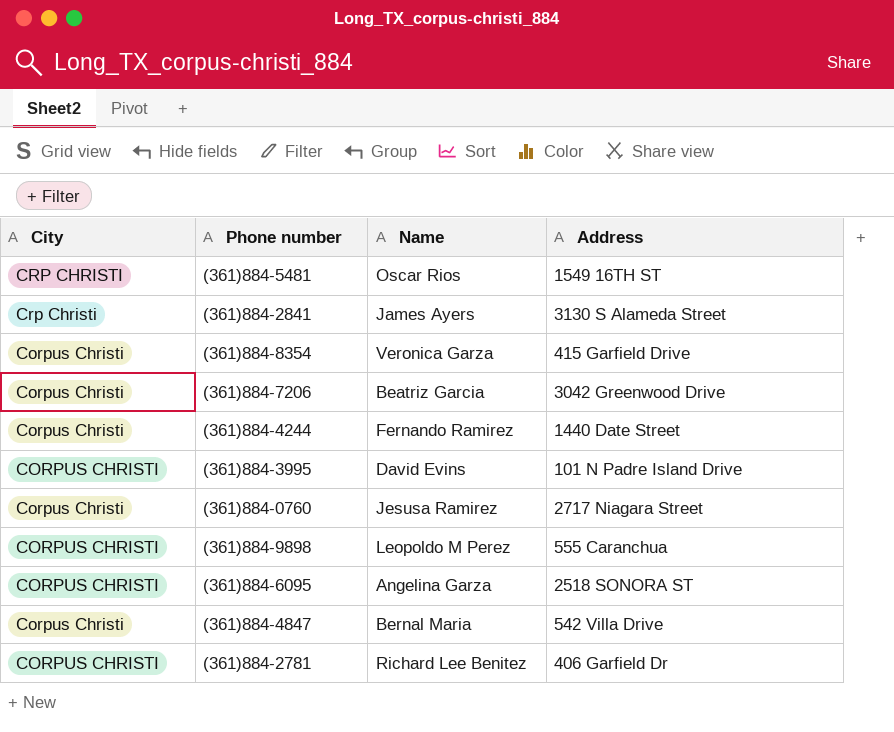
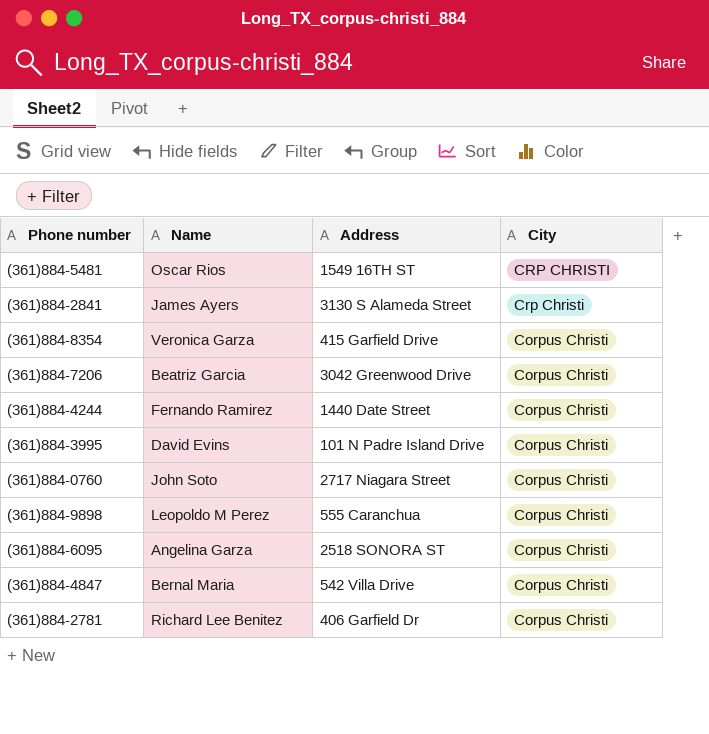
column City | position: 1 -> 4
(361)884-3995 | City: CORPUS CHRISTI -> Corpus Christi
(361)884-0760 | Name: Jesusa Ramirez -> John Soto
(361)884-9898 | City: CORPUS CHRISTI -> Corpus Christi
(361)884-6095 | City: CORPUS CHRISTI -> Corpus Christi
(361)884-2781 | City: CORPUS CHRISTI -> Corpus Christi

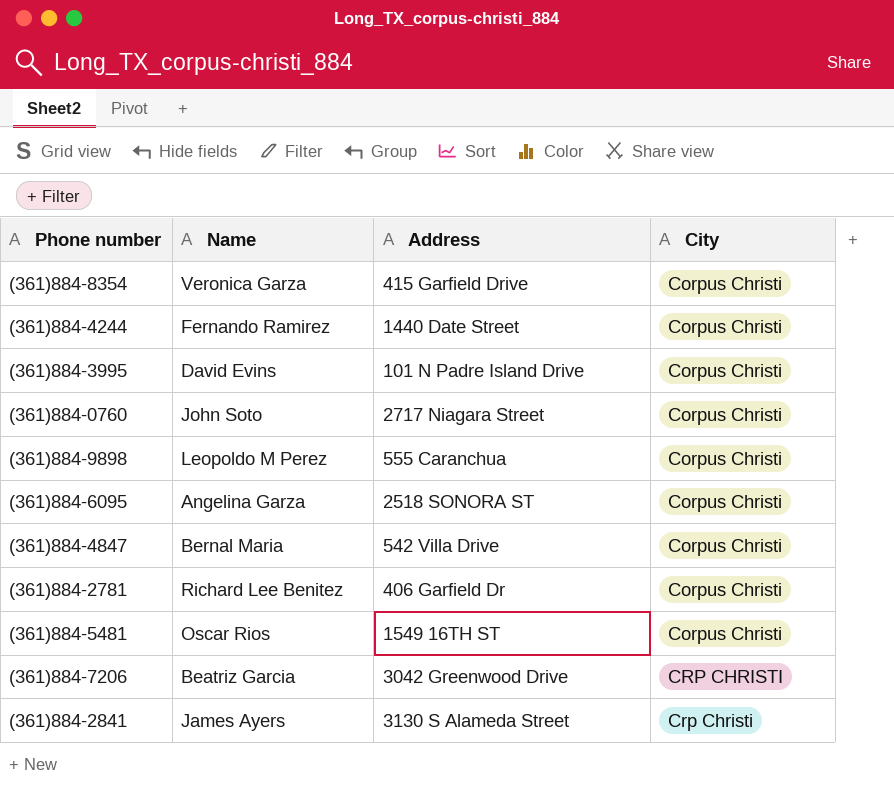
row order: City descending -> City ascending
(361)884-5481 | City: CRP CHRISTI -> Corpus Christi
(361)884-7206 | City: Corpus Christi -> CRP CHRISTI

